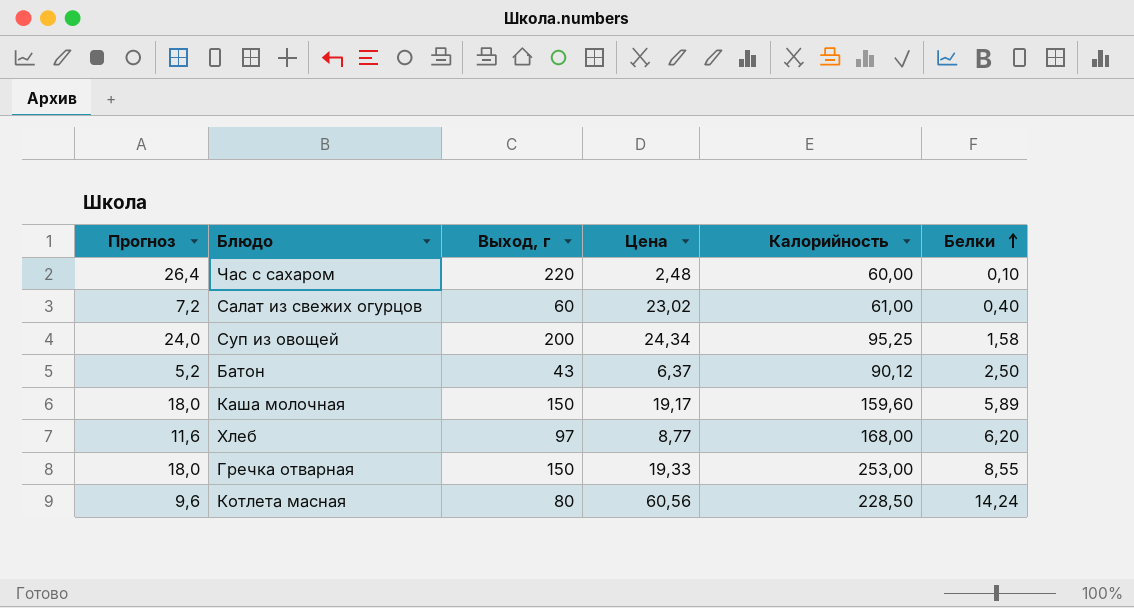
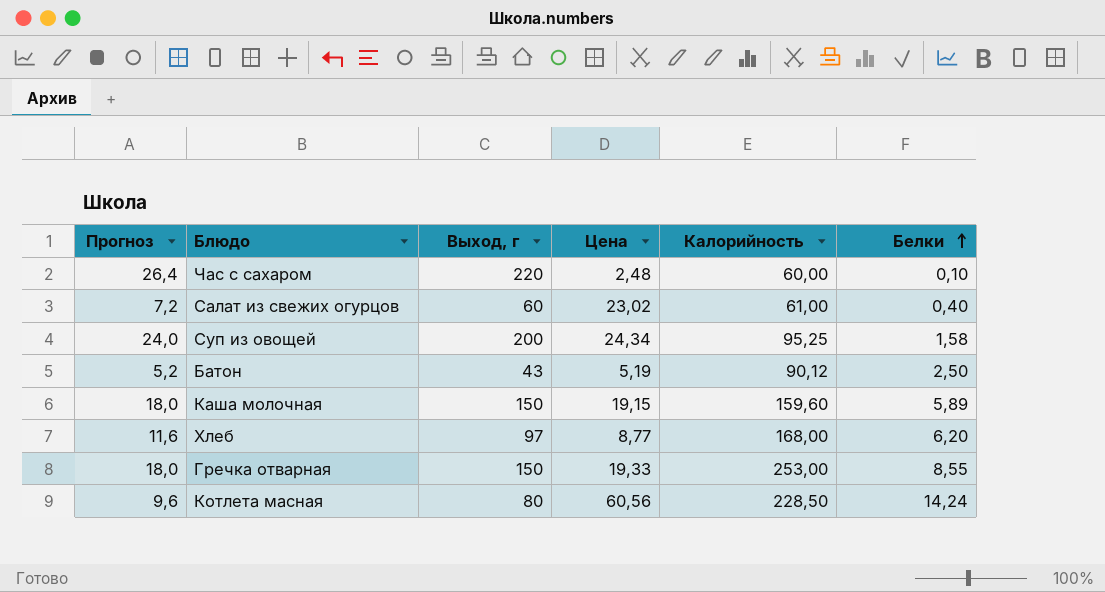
Батон | Цена: 6,37 -> 5,19
Каша молочная | Цена: 19,17 -> 19,15

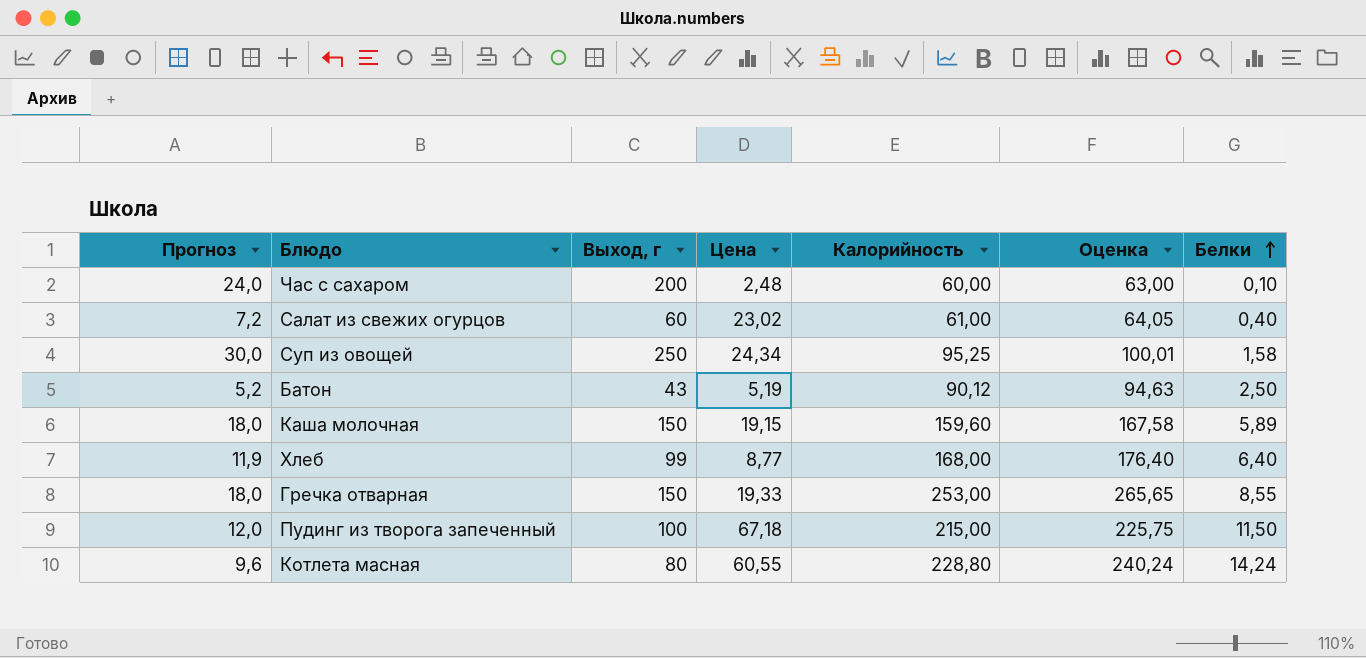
column Оценка | formula: none -> [Калорийность] * 1,05
Час с сахаром | Прогноз: 26,4 -> 24,0
Час с сахаром | Выход, г: 220 -> 200
Суп из овощей | Прогноз: 24,0 -> 30,0
Суп из овощей | Выход, г: 200 -> 250
Хлеб | Прогноз: 11,6 -> 11,9
Хлеб | Выход, г: 97 -> 99
Хлеб | Белки: 6,20 -> 6,40
row Пудинг из творога запеченный: none -> 12,0 | 100 | 67,18 | 215,00 | 225,75 | 11,50
Котлета масная | Цена: 60,56 -> 60,55
Котлета масная | Калорийность: 228,50 -> 228,80

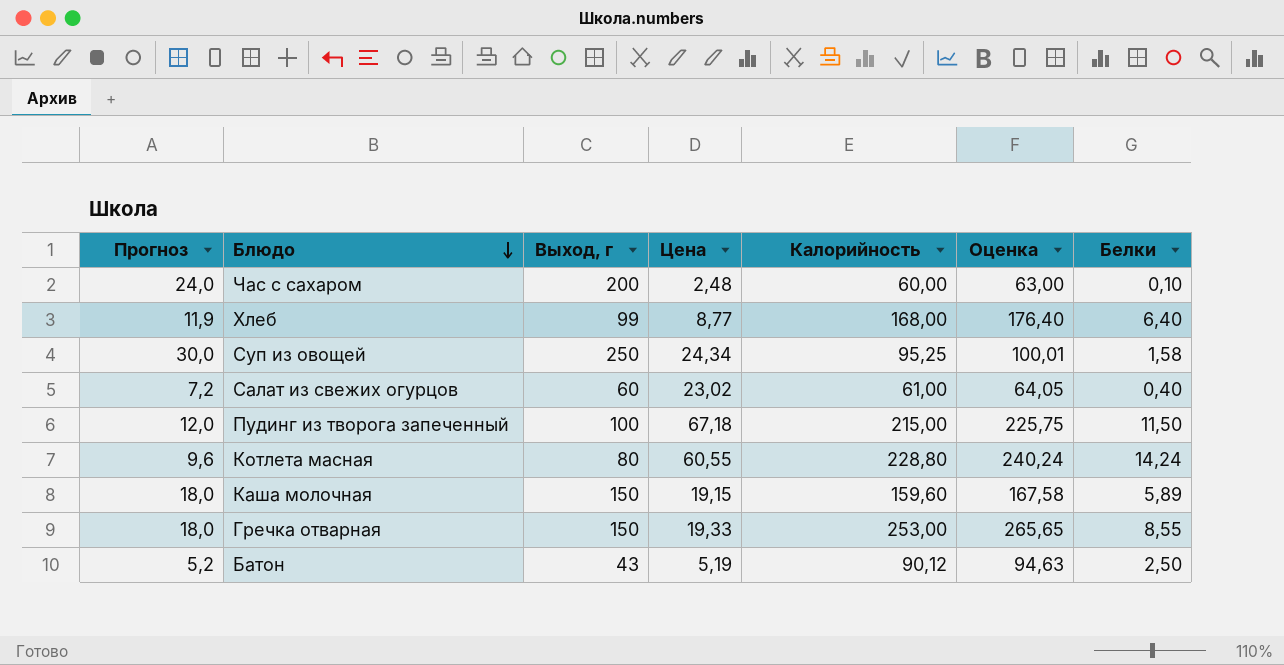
row order: Белки ascending -> Блюдо descending

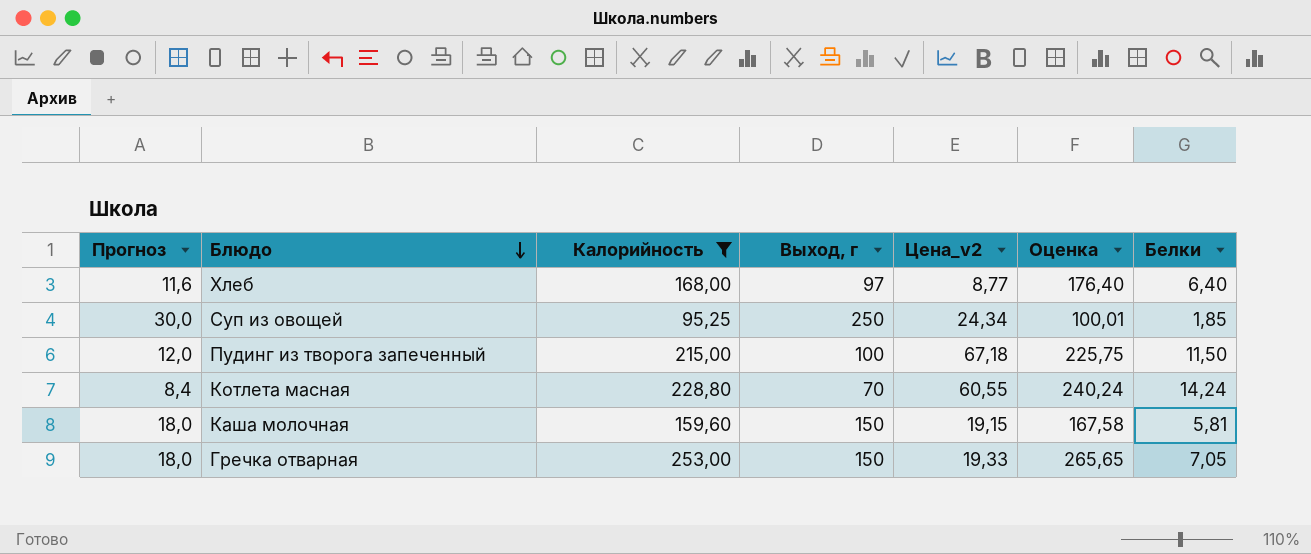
filter: none -> Калорийность >= 95,25
column Калорийность | position: 5 -> 3
column name: Цена -> Цена_v2
Хлеб | Прогноз: 11,9 -> 11,6
Хлеб | Выход, г: 99 -> 97
Суп из овощей | Белки: 1,58 -> 1,85
Котлета масная | Прогноз: 9,6 -> 8,4
Котлета масная | Выход, г: 80 -> 70
Каша молочная | Белки: 5,89 -> 5,81
Гречка отварная | Белки: 8,55 -> 7,05

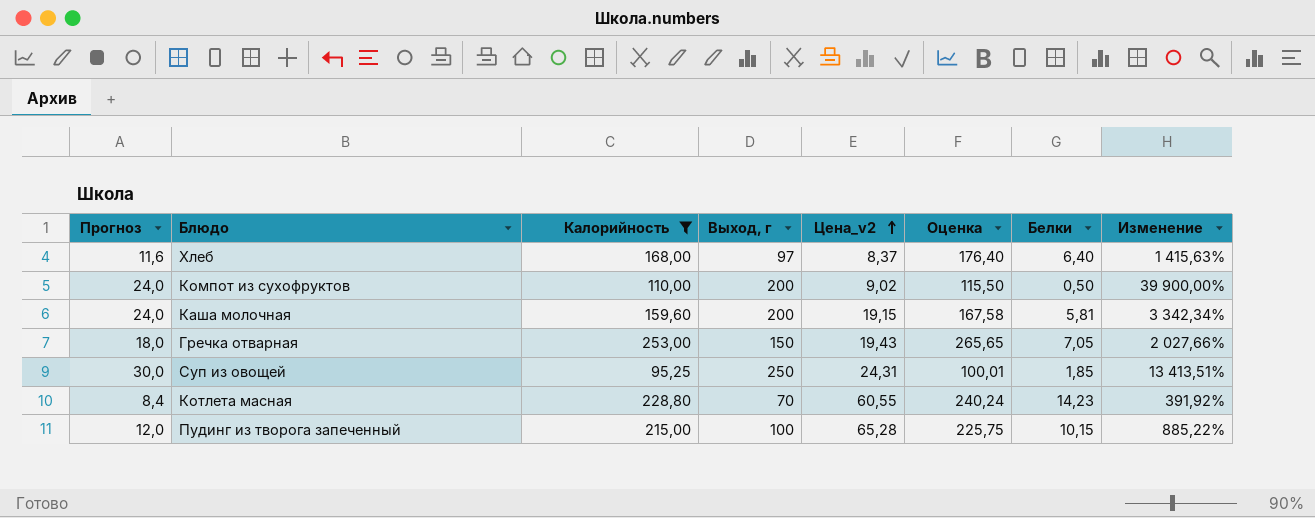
row order: Блюдо descending -> Цена_v2 ascending
column Изменение | formula: none -> ([Выход, г] - [Белки]) / [Белки]
Хлеб | Цена_v2: 8,77 -> 8,37
row Компот из сухофруктов: none -> 24,0 | 110,00 | 200 | 9,02 | 115,50 | 0,50 | 39 900,00%
Каша молочная | Прогноз: 18,0 -> 24,0
Каша молочная | Выход, г: 150 -> 200
Гречка отварная | Цена_v2: 19,33 -> 19,43
Суп из овощей | Цена_v2: 24,34 -> 24,31
Котлета масная | Белки: 14,24 -> 14,23
Пудинг из творога запеченный | Цена_v2: 67,18 -> 65,28
Пудинг из творога запеченный | Белки: 11,50 -> 10,15

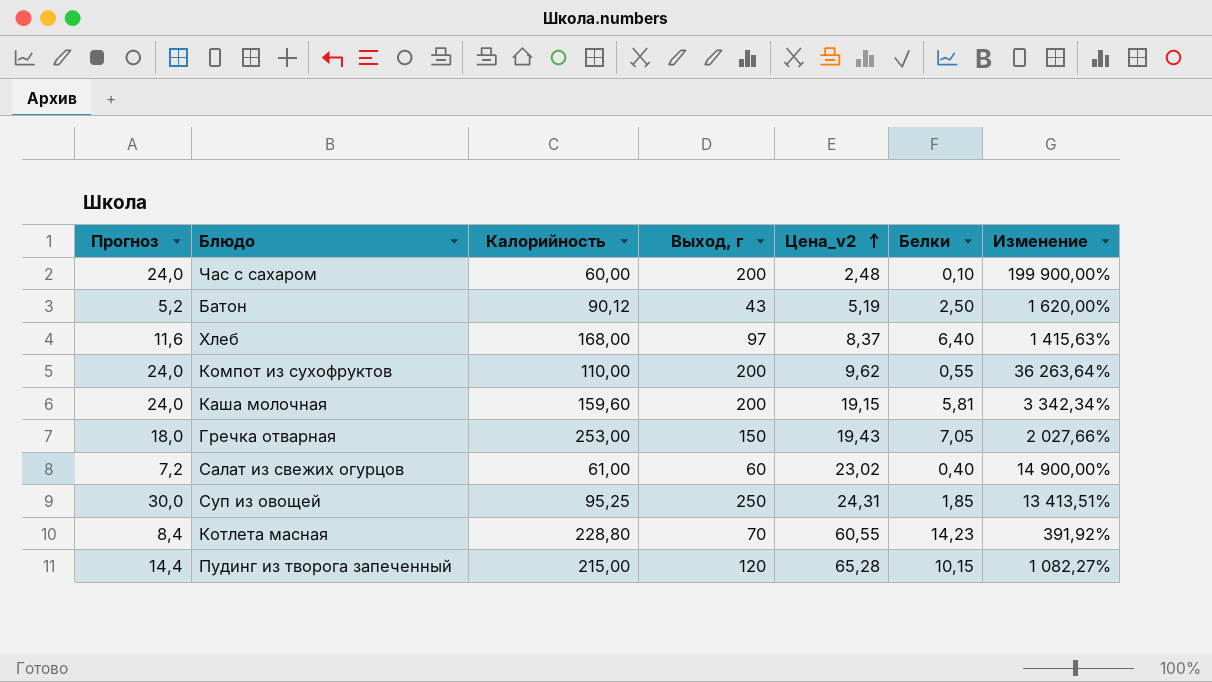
filter: Калорийность >= 95,25 -> none
column Оценка | formula: [Калорийность] * 1,05 -> none
Компот из сухофруктов | Цена_v2: 9,02 -> 9,62
Компот из сухофруктов | Белки: 0,50 -> 0,55
Компот из сухофруктов | Изменение: 39 900,00% -> 36 263,64%
Пудинг из творога запеченный | Прогноз: 12,0 -> 14,4
Пудинг из творога запеченный | Выход, г: 100 -> 120
Пудинг из творога запеченный | Изменение: 885,22% -> 1 082,27%

